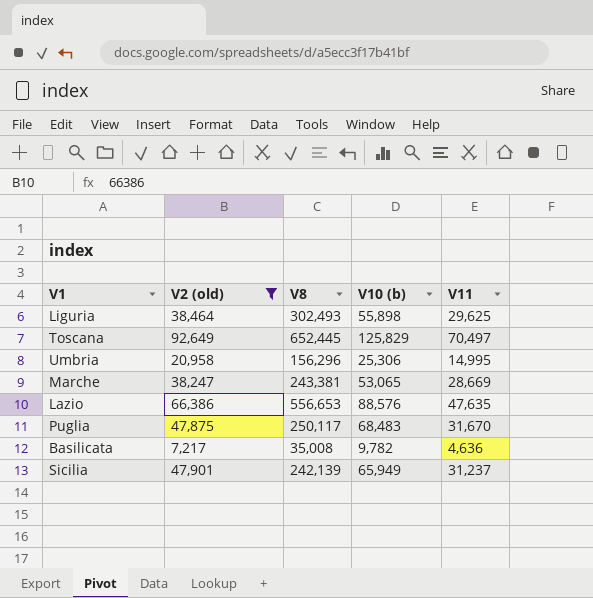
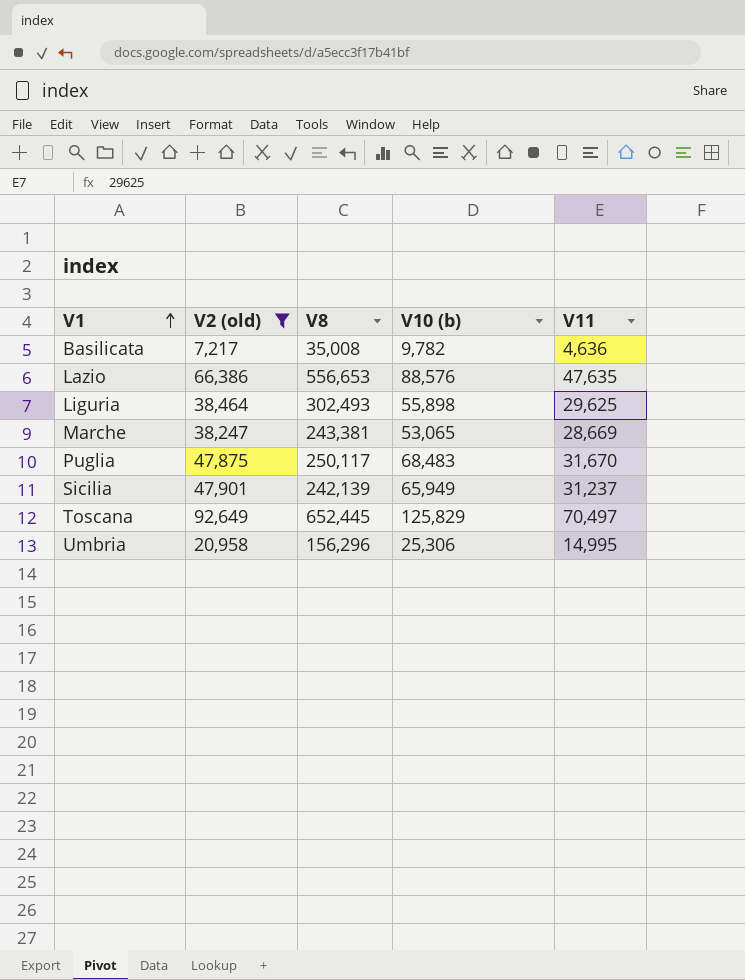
row order: none -> V1 ascending

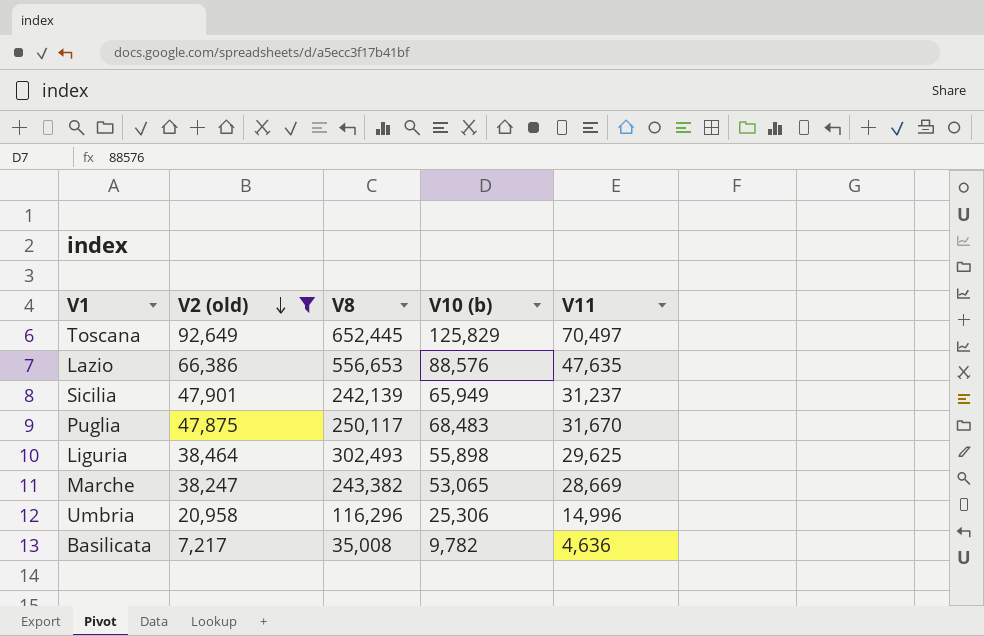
row order: V1 ascending -> V2 (old) descending
Marche | V8: 243,381 -> 243,382
Umbria | V8: 156,296 -> 116,296
Umbria | V11: 14,995 -> 14,996

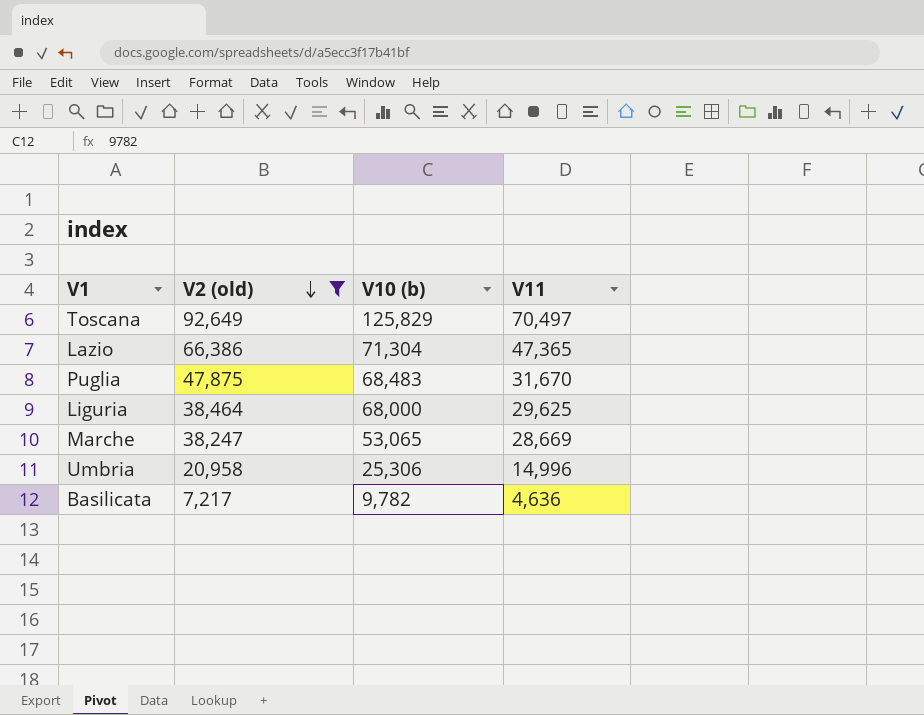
column V8 | position: 3 -> none
row Sicilia: 47,901 | 242,139 | 65,949 | 31,237 -> none
Lazio | V10 (b): 88,576 -> 71,304
Lazio | V11: 47,635 -> 47,365
Liguria | V10 (b): 55,898 -> 68,000

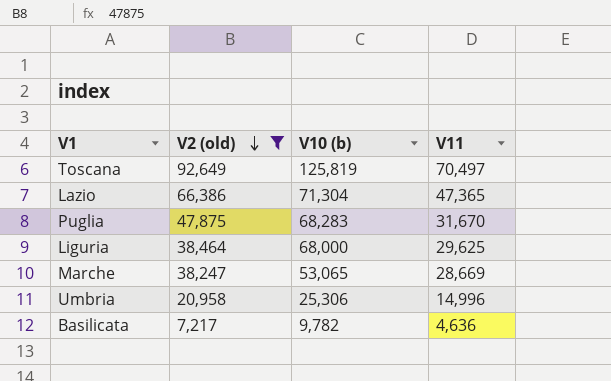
Toscana | V10 (b): 125,829 -> 125,819
Puglia | V10 (b): 68,483 -> 68,283

